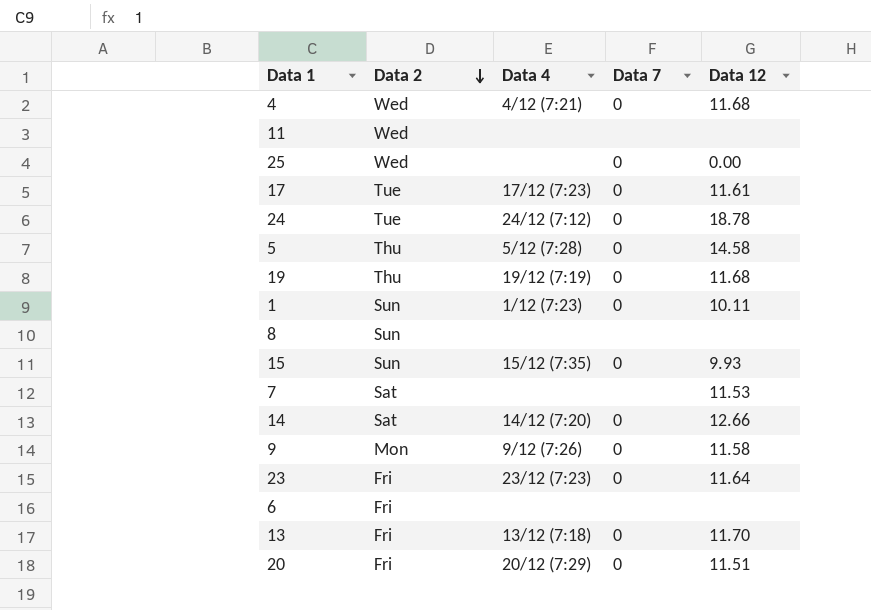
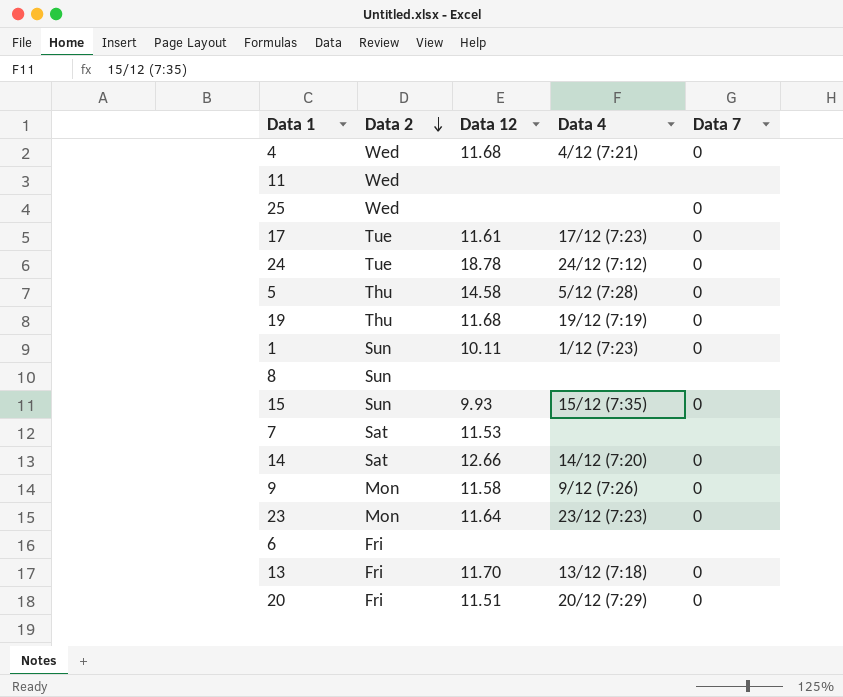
column Data 12 | position: 5 -> 3
25 | Data 12: 0.00 -> none
23 | Data 2: Fri -> Mon

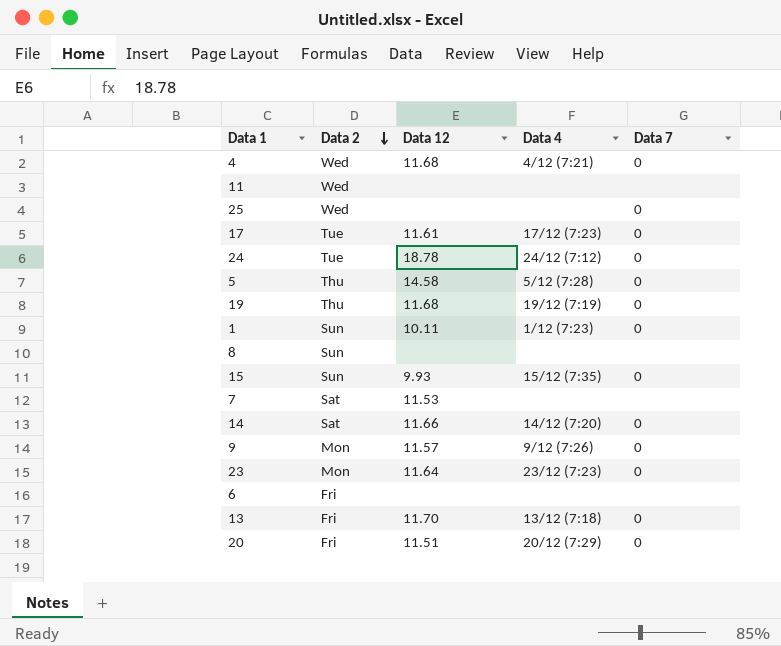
14 | Data 12: 12.66 -> 11.66
9 | Data 12: 11.58 -> 11.57

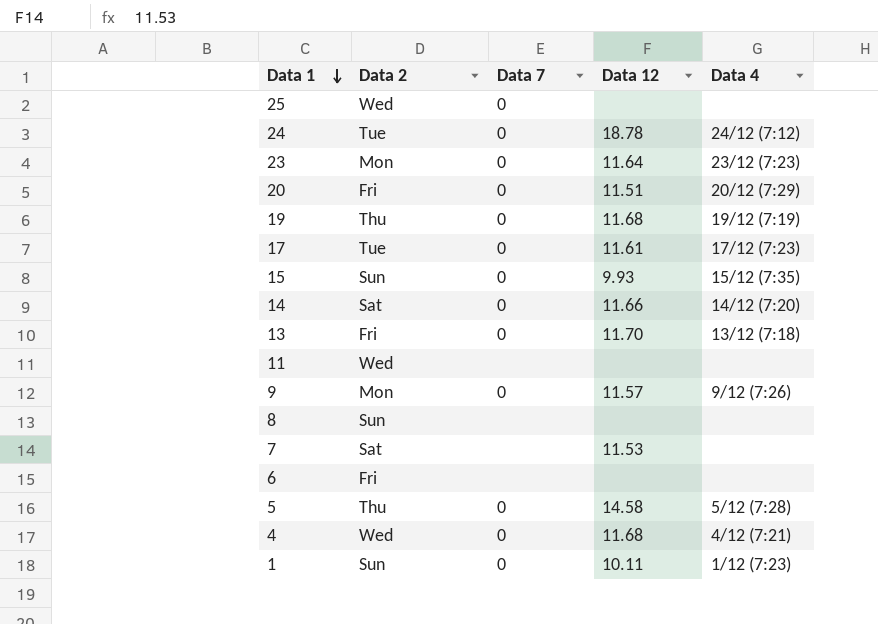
row order: Data 2 descending -> Data 1 descending
column Data 7 | position: 5 -> 3

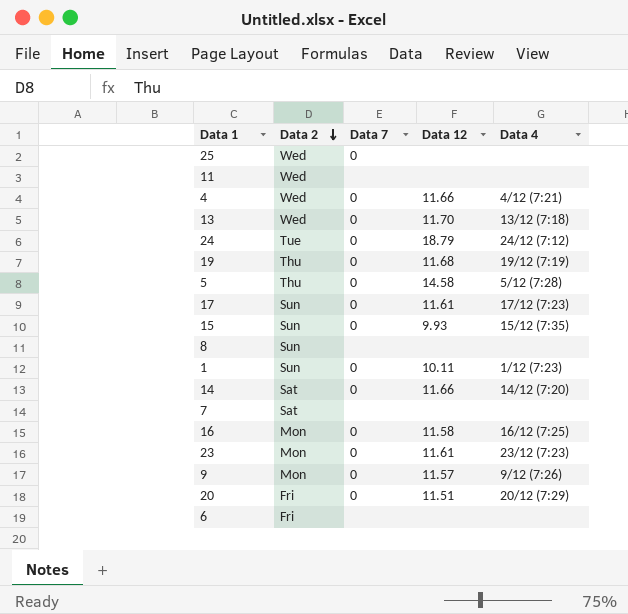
row order: Data 1 descending -> Data 2 descending
4 | Data 12: 11.68 -> 11.66
13 | Data 2: Fri -> Wed
24 | Data 12: 18.78 -> 18.79
17 | Data 2: Tue -> Sun
7 | Data 12: 11.53 -> none
row 16: none -> Mon | 0 | 11.58 | 16/12 (7:25)
23 | Data 12: 11.64 -> 11.61

